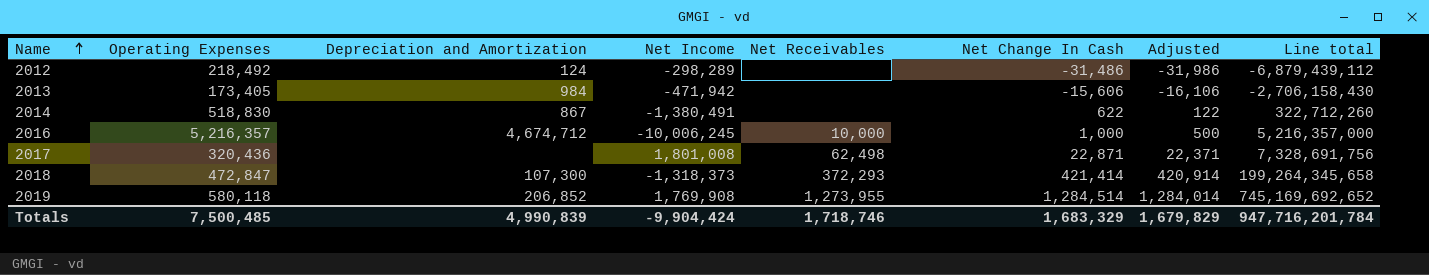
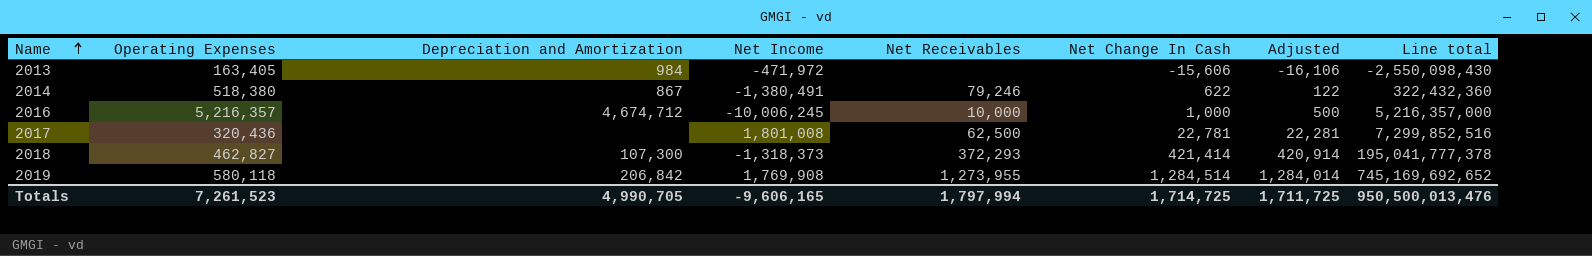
row 2012: 218,492 | 124 | -298,289 | none | -31,486 | -31,986 | -6,879,439,112 -> none
2013 | Operating Expenses: 173,405 -> 163,405
2013 | Net Income: -471,942 -> -471,972
2013 | Line total: -2,706,158,430 -> -2,550,098,430
2014 | Operating Expenses: 518,830 -> 518,380
2014 | Net Receivables: none -> 79,246
2014 | Line total: 322,712,260 -> 322,432,360
2017 | Net Receivables: 62,498 -> 62,500
2017 | Net Change In Cash: 22,871 -> 22,781
2017 | Adjusted: 22,371 -> 22,281
2017 | Line total: 7,328,691,756 -> 7,299,852,516
2018 | Operating Expenses: 472,847 -> 462,827
2018 | Line total: 199,264,345,658 -> 195,041,777,378
2019 | Depreciation and Amortization: 206,852 -> 206,842
Totals | Operating Expenses: 7,500,485 -> 7,261,523
Totals | Depreciation and Amortization: 4,990,839 -> 4,990,705
Totals | Net Income: -9,904,424 -> -9,606,165
Totals | Net Receivables: 1,718,746 -> 1,797,994
Totals | Net Change In Cash: 1,683,329 -> 1,714,725
Totals | Adjusted: 1,679,829 -> 1,711,725
Totals | Line total: 947,716,201,784 -> 950,500,013,476

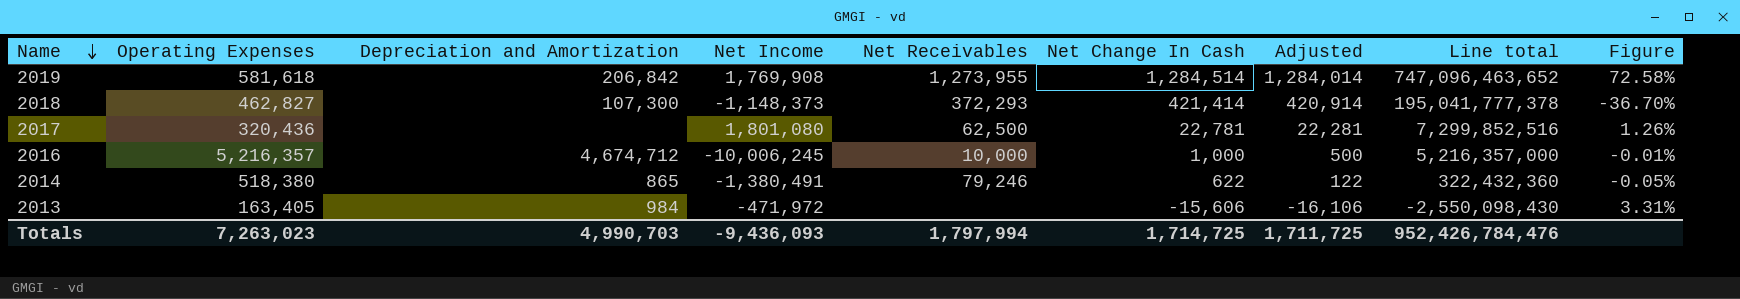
row order: Name ascending -> Name descending
column Figure | formula: none -> [Net Change In Cash] / [Net Income]
2019 | Operating Expenses: 580,118 -> 581,618
2019 | Line total: 745,169,692,652 -> 747,096,463,652
2018 | Net Income: -1,318,373 -> -1,148,373
2017 | Net Income: 1,801,008 -> 1,801,080
2014 | Depreciation and Amortization: 867 -> 865
Totals | Operating Expenses: 7,261,523 -> 7,263,023
Totals | Depreciation and Amortization: 4,990,705 -> 4,990,703
Totals | Net Income: -9,606,165 -> -9,436,093
Totals | Line total: 950,500,013,476 -> 952,426,784,476

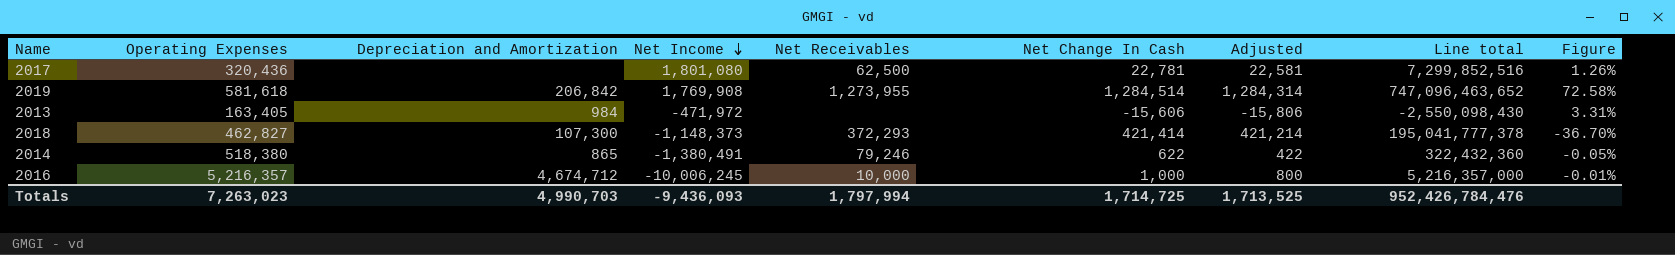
row order: Name descending -> Net Income descending
column Adjusted | formula: [Net Change In Cash] - 500 -> [Net Change In Cash] - 200
Totals | Adjusted: 1,711,725 -> 1,713,525

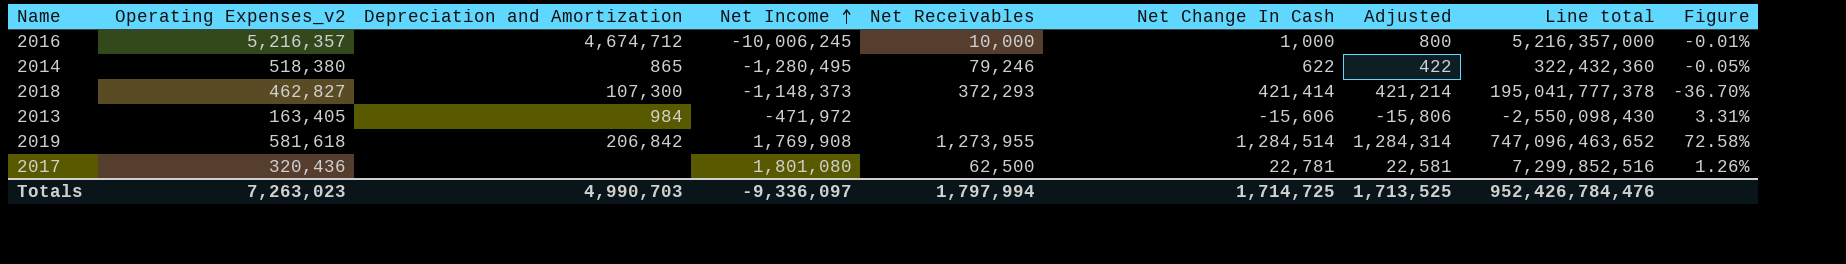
row order: Net Income descending -> Net Income ascending
column name: Operating Expenses -> Operating Expenses_v2
2014 | Net Income: -1,380,491 -> -1,280,495
Totals | Net Income: -9,436,093 -> -9,336,097

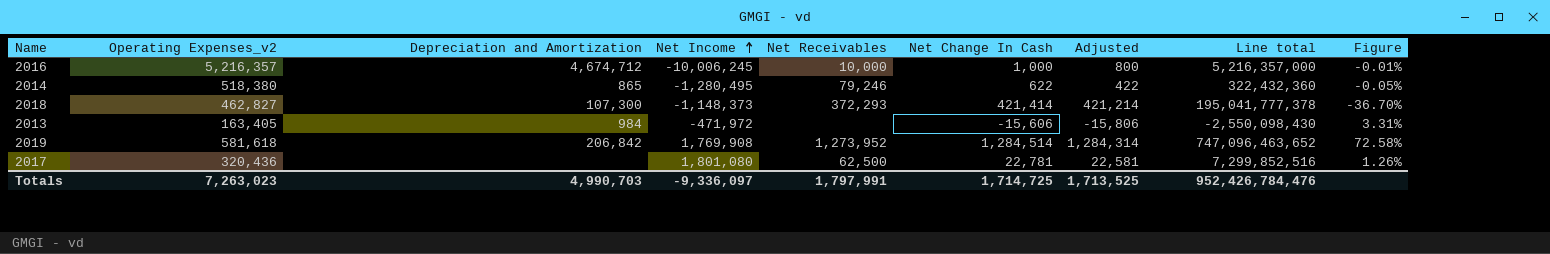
2019 | Net Receivables: 1,273,955 -> 1,273,952
Totals | Net Receivables: 1,797,994 -> 1,797,991

